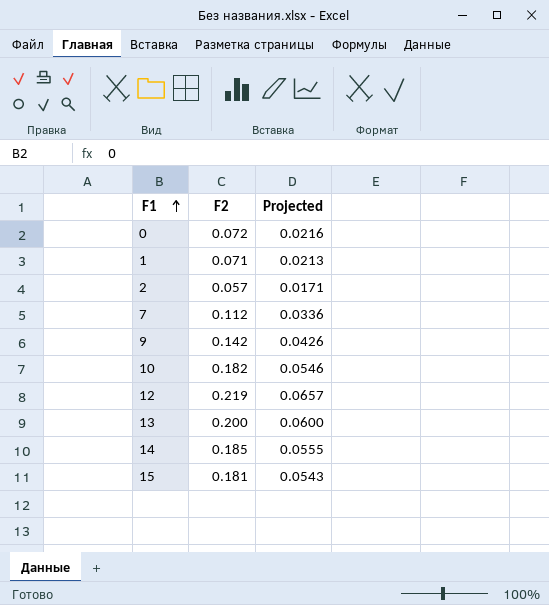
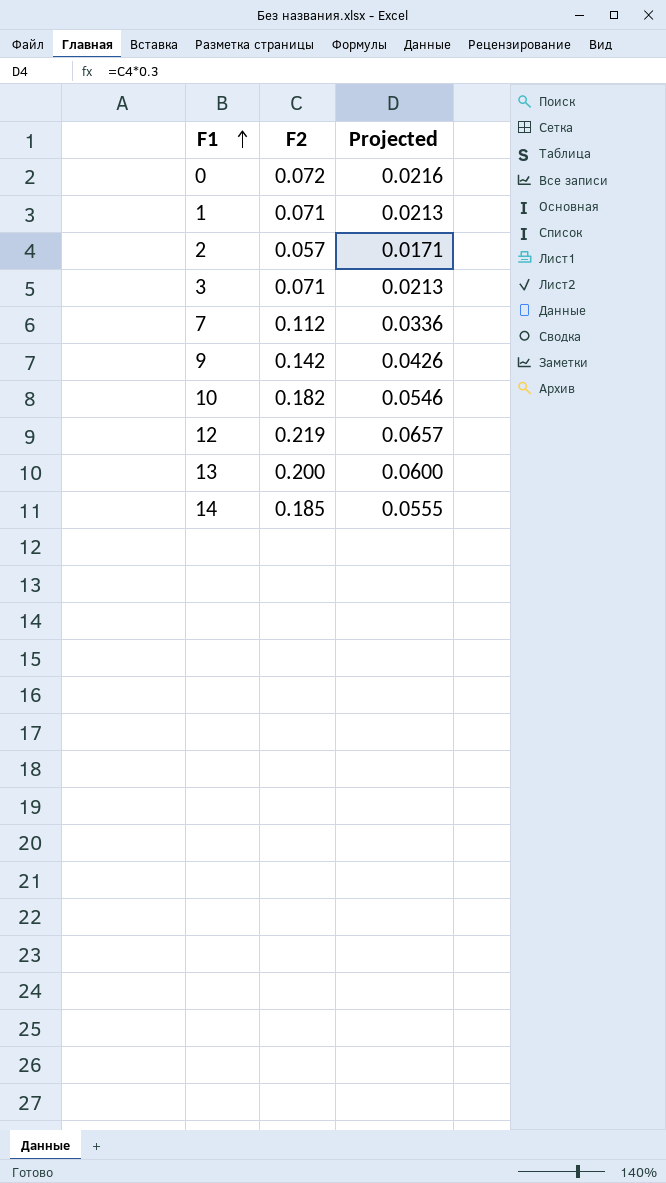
row 15: 0.181 | 0.0543 -> none
row 3: none -> 0.071 | 0.0213

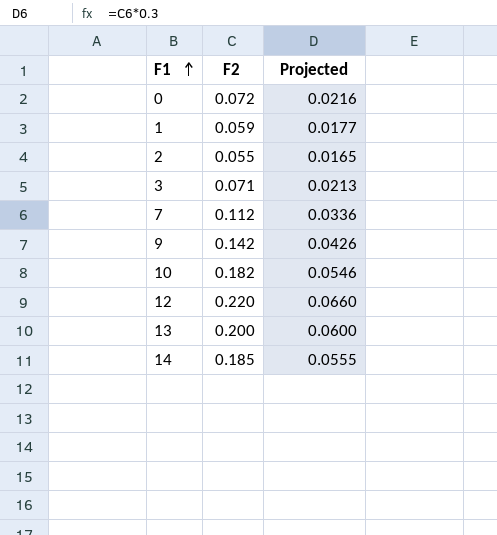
1 | F2: 0.071 -> 0.059
1 | Projected: 0.0213 -> 0.0177
2 | F2: 0.057 -> 0.055
2 | Projected: 0.0171 -> 0.0165
12 | F2: 0.219 -> 0.220
12 | Projected: 0.0657 -> 0.0660

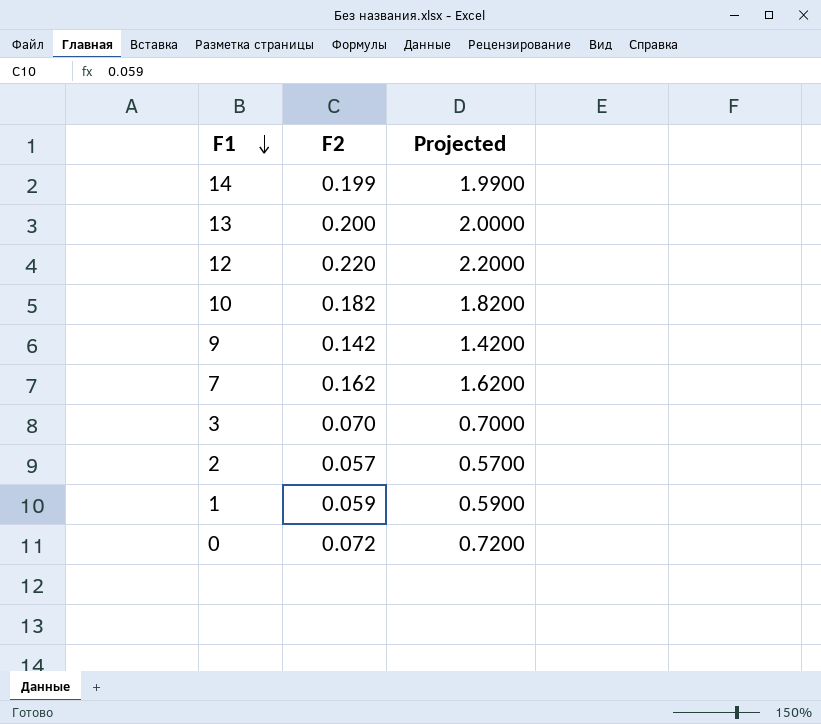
row order: F1 ascending -> F1 descending
column Projected | formula: [F2] * 0.3 -> [F2] * 10
14 | F2: 0.185 -> 0.199
7 | F2: 0.112 -> 0.162
3 | F2: 0.071 -> 0.070
2 | F2: 0.055 -> 0.057

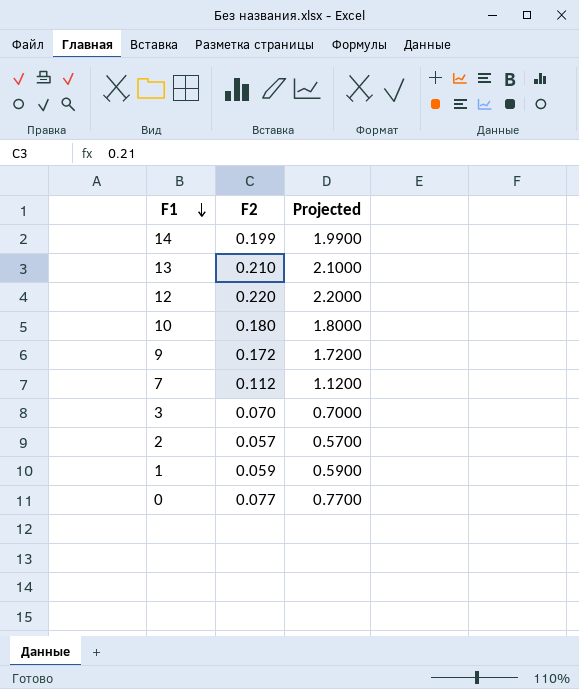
13 | F2: 0.200 -> 0.210
13 | Projected: 2.0000 -> 2.1000
10 | F2: 0.182 -> 0.180
10 | Projected: 1.8200 -> 1.8000
9 | F2: 0.142 -> 0.172
9 | Projected: 1.4200 -> 1.7200
7 | F2: 0.162 -> 0.112
7 | Projected: 1.6200 -> 1.1200
0 | F2: 0.072 -> 0.077
0 | Projected: 0.7200 -> 0.7700

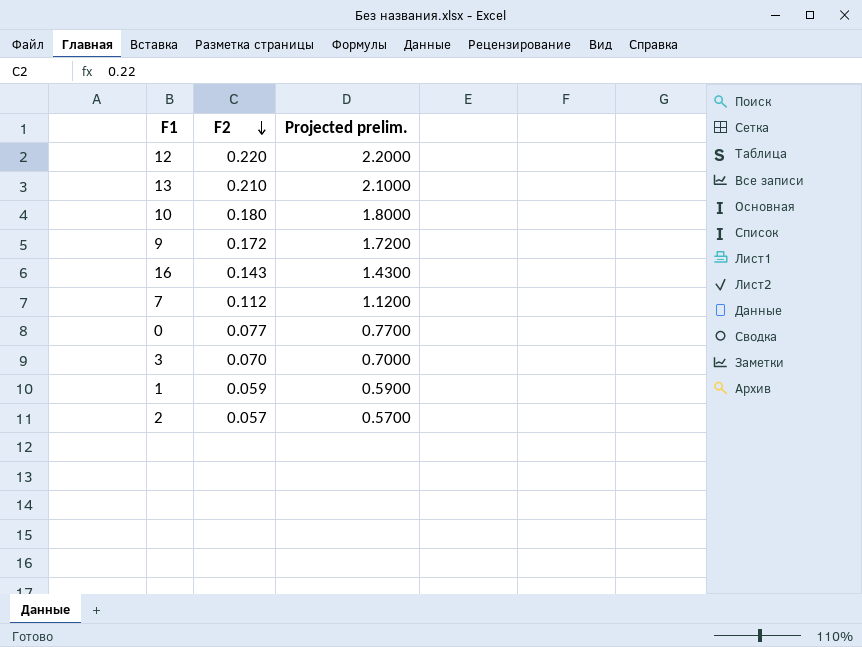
row order: F1 descending -> F2 descending
column name: Projected -> Projected prelim.
row 14: 0.199 | 1.9900 -> none
row 16: none -> 0.143 | 1.4300

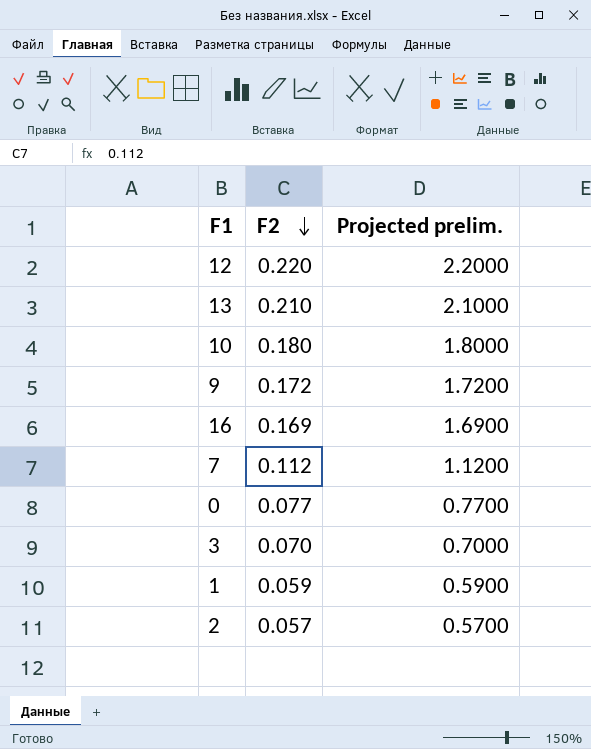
16 | F2: 0.143 -> 0.169
16 | Projected prelim.: 1.4300 -> 1.6900

